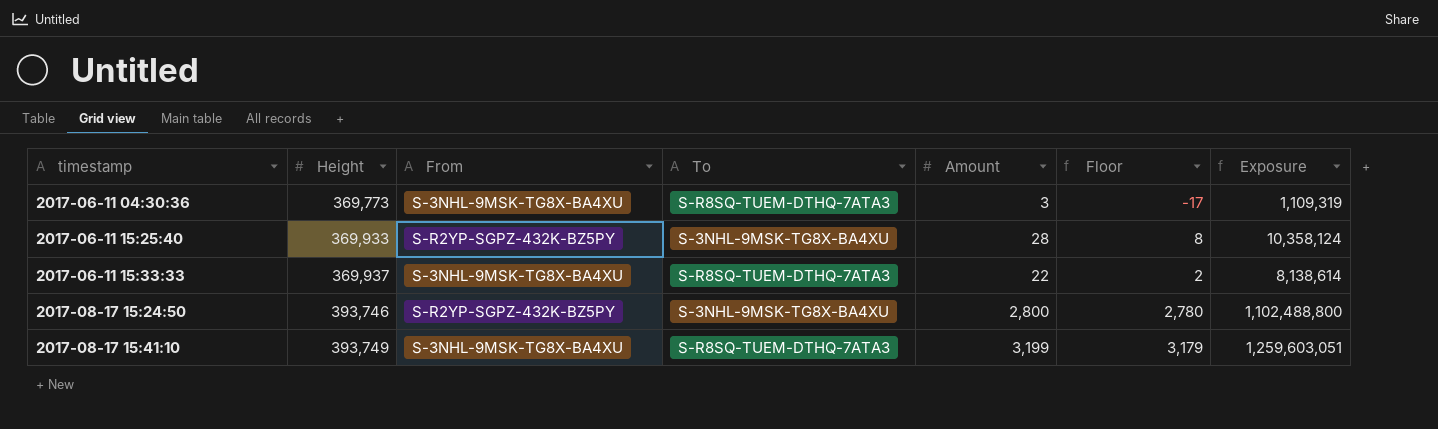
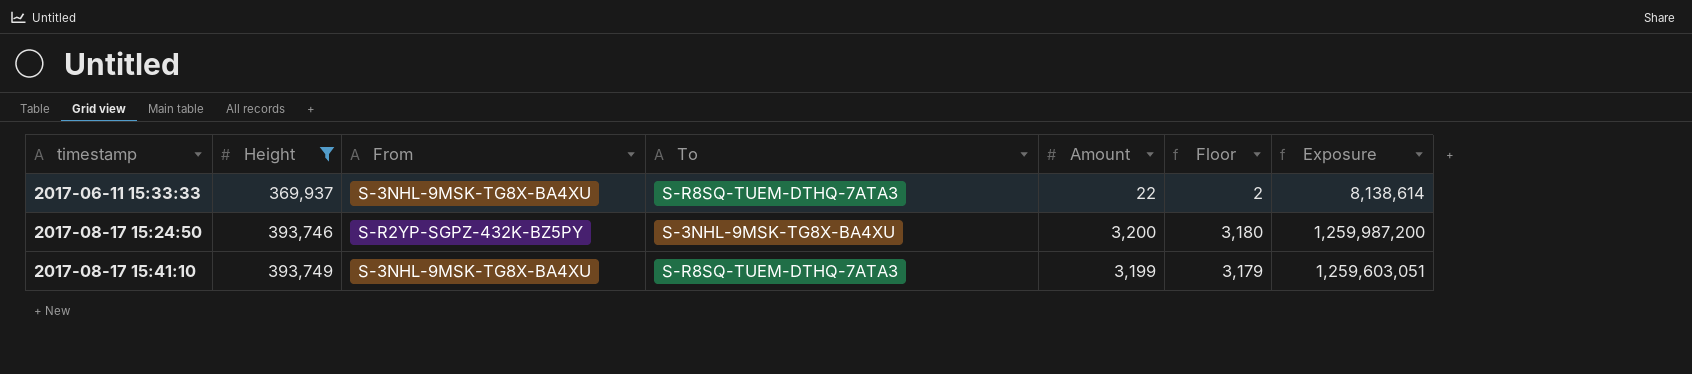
filter: none -> Height >= 369,937
2017-08-17 15:24:50 | Amount: 2,800 -> 3,200
2017-08-17 15:24:50 | Floor: 2,780 -> 3,180
2017-08-17 15:24:50 | Exposure: 1,102,488,800 -> 1,259,987,200

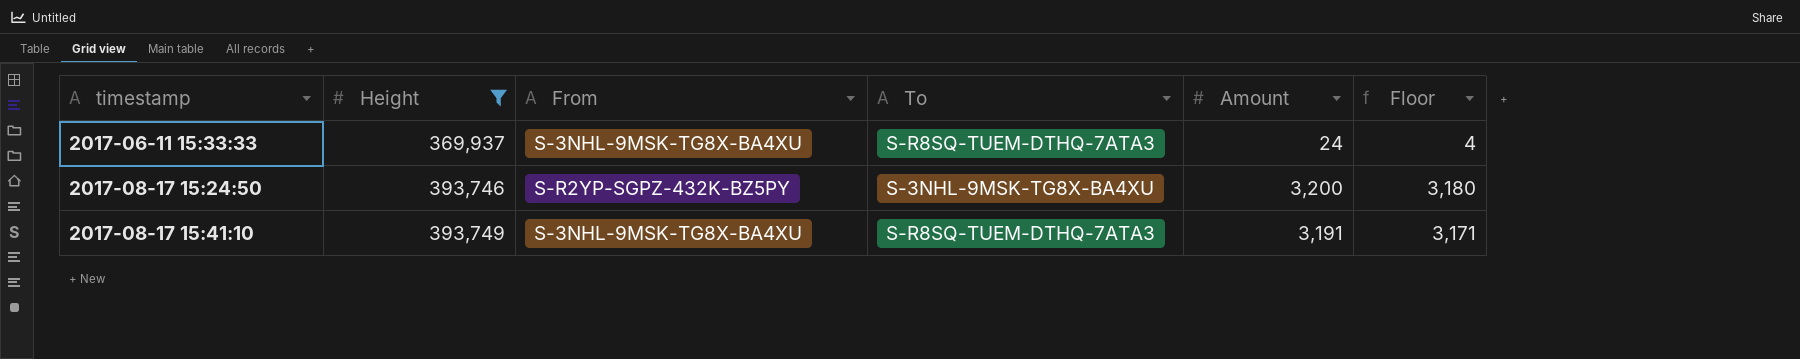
column Exposure | formula: [Height] * [Amount] -> none
2017-06-11 15:33:33 | Amount: 22 -> 24
2017-06-11 15:33:33 | Floor: 2 -> 4
2017-08-17 15:41:10 | Amount: 3,199 -> 3,191
2017-08-17 15:41:10 | Floor: 3,179 -> 3,171

